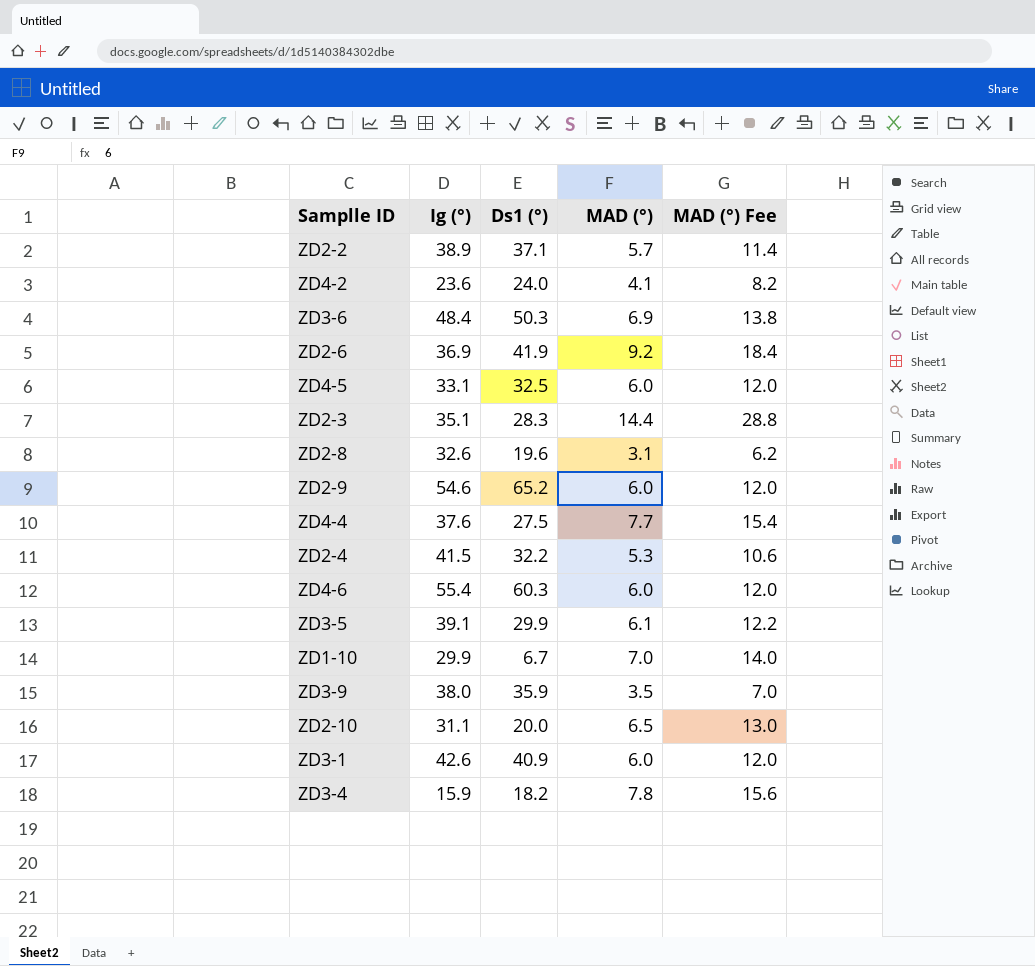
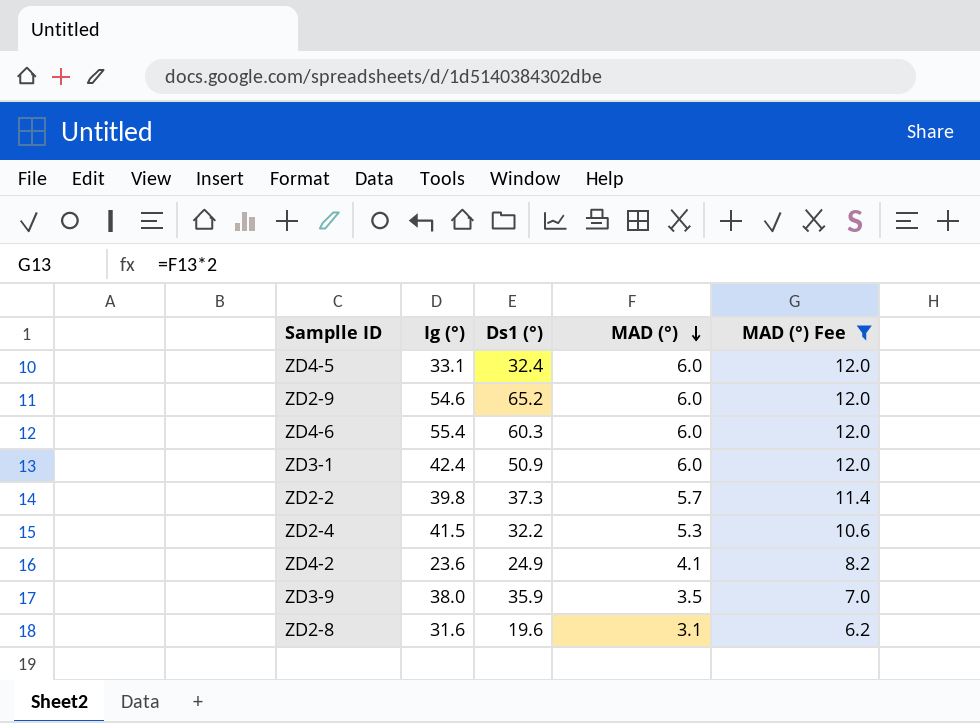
filter: none -> MAD (°) Fee <= 12.0
row order: none -> MAD (°) descending
ZD4-5 | Ds1 (°): 32.5 -> 32.4
ZD3-1 | Ig (°): 42.6 -> 42.4
ZD3-1 | Ds1 (°): 40.9 -> 50.9
ZD2-2 | Ig (°): 38.9 -> 39.8
ZD2-2 | Ds1 (°): 37.1 -> 37.3
ZD4-2 | Ds1 (°): 24.0 -> 24.9
ZD2-8 | Ig (°): 32.6 -> 31.6

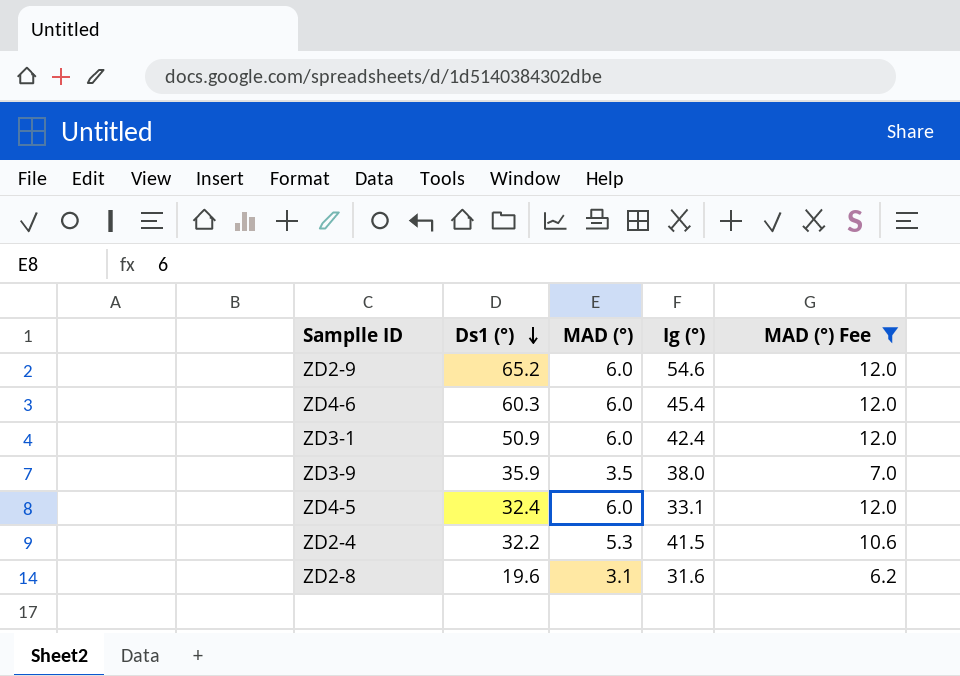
row order: MAD (°) descending -> Ds1 (°) descending
column Ig (°) | position: 2 -> 4
row ZD2-2: 39.8 | 37.3 | 5.7 | 11.4 -> none
row ZD4-2: 23.6 | 24.9 | 4.1 | 8.2 -> none
ZD4-6 | Ig (°): 55.4 -> 45.4

